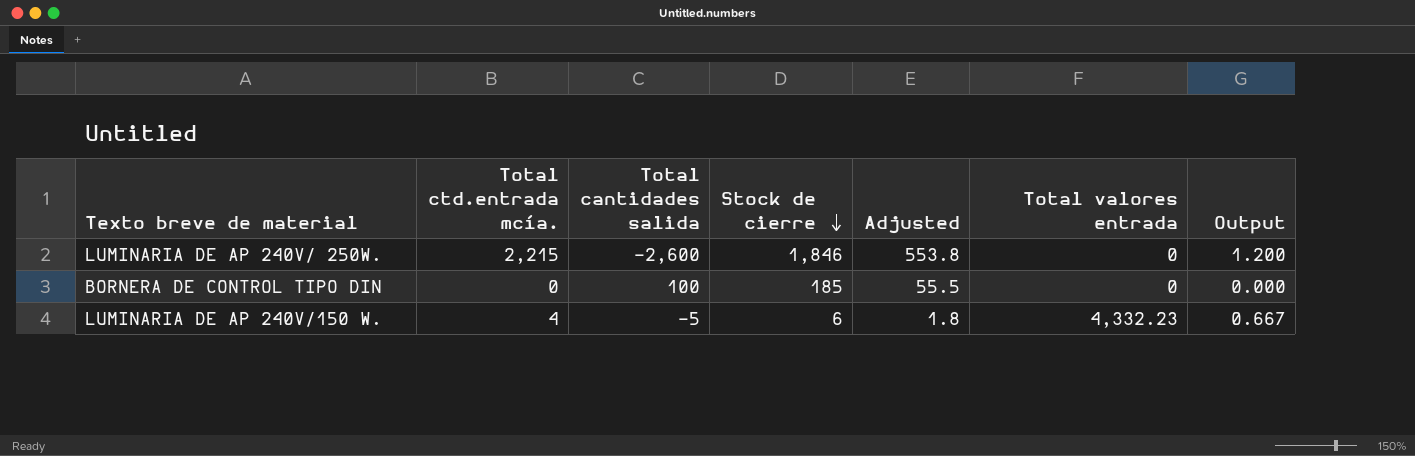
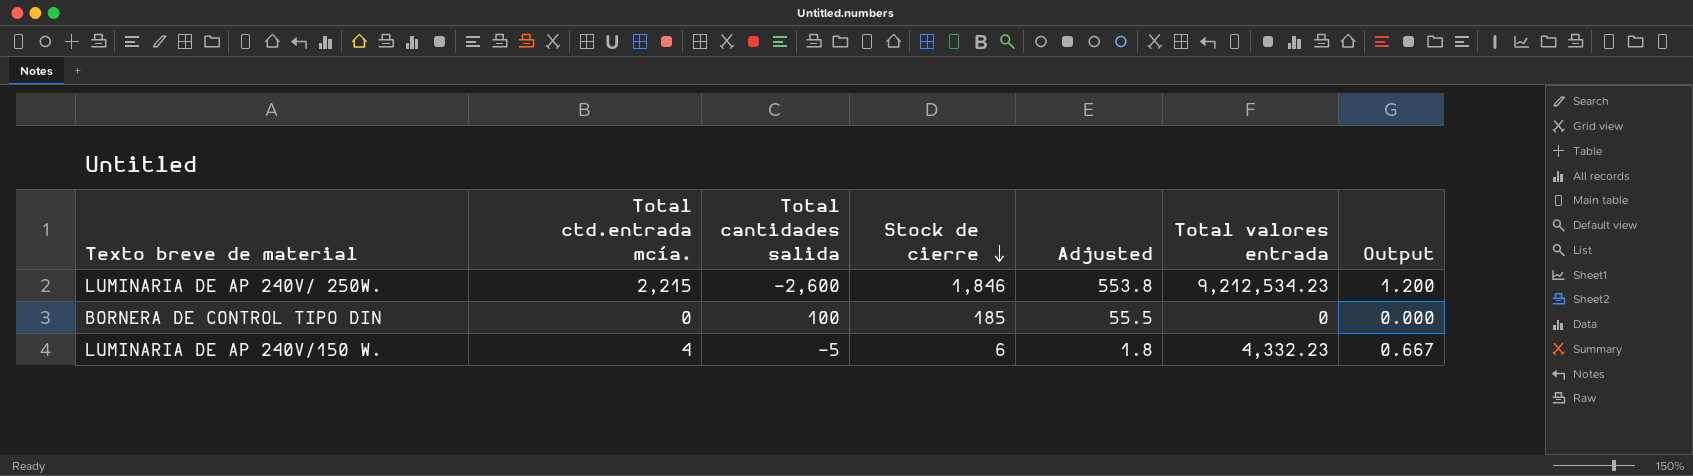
LUMINARIA DE AP 240V/ 250W. | Total valores entrada: 0 -> 9,212,534.23

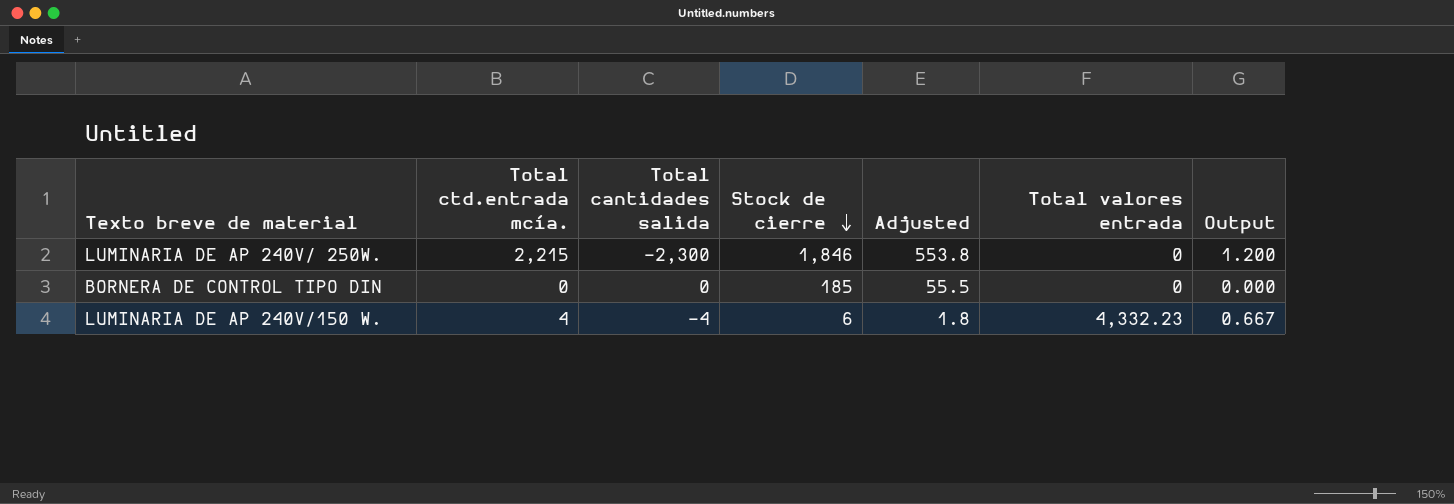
LUMINARIA DE AP 240V/ 250W. | Total cantidades salida: -2,600 -> -2,300
LUMINARIA DE AP 240V/ 250W. | Total valores entrada: 9,212,534.23 -> 0
BORNERA DE CONTROL TIPO DIN | Total cantidades salida: 100 -> 0
LUMINARIA DE AP 240V/150 W. | Total cantidades salida: -5 -> -4

